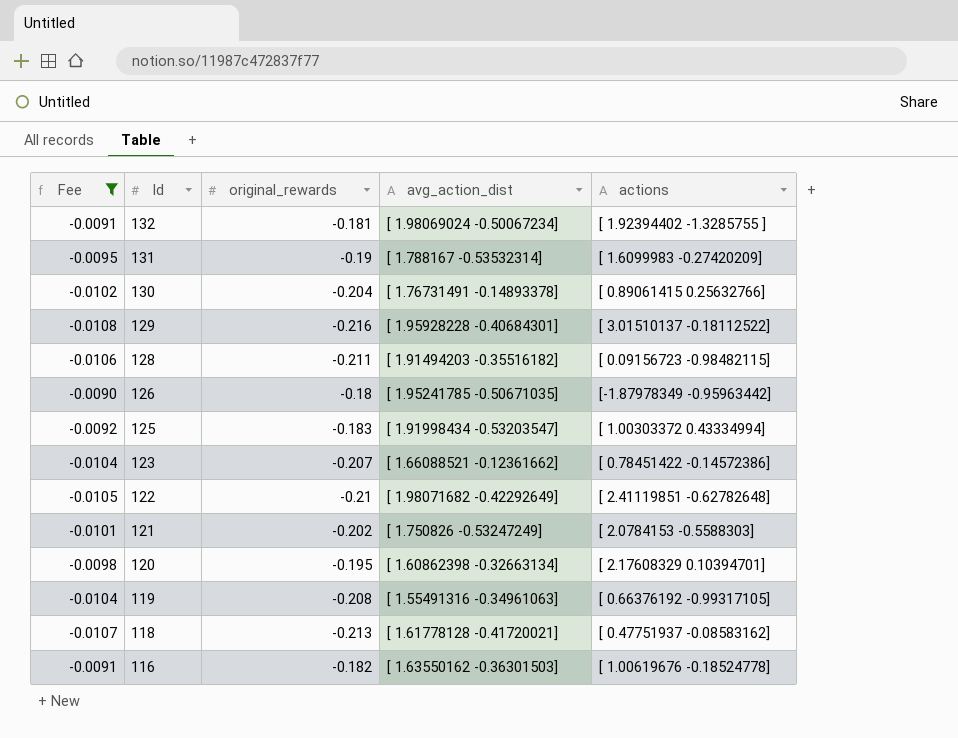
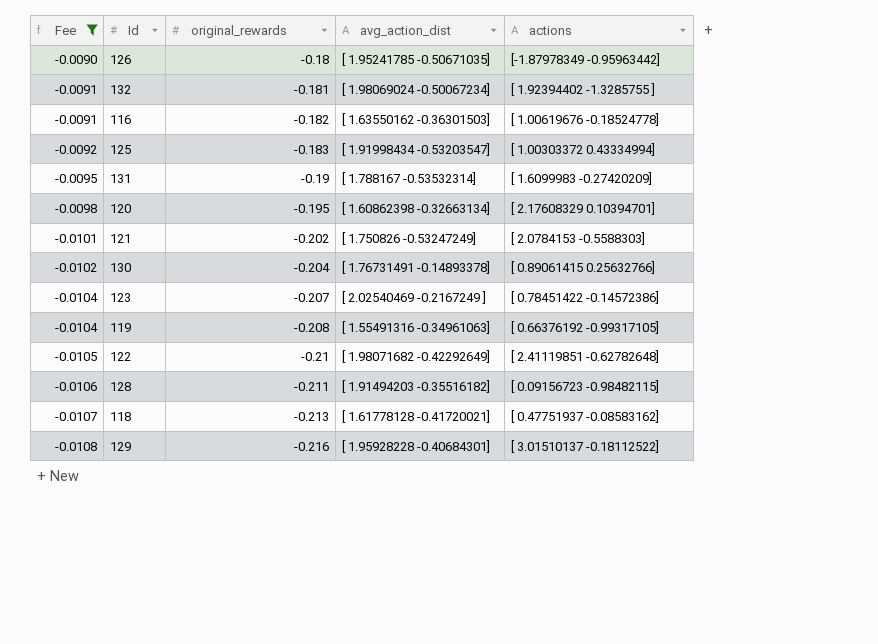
row order: Id descending -> Fee descending
123 | avg_action_dist: [ 1.66088521 -0.12361662] -> [ 2.02540469 -0.2167249 ]

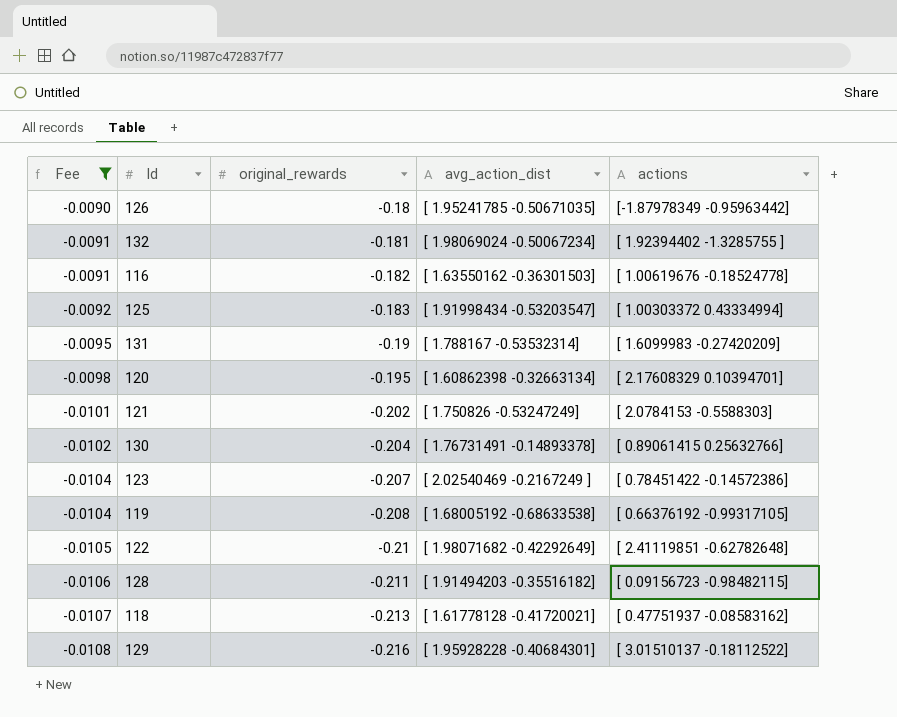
119 | avg_action_dist: [ 1.55491316 -0.34961063] -> [ 1.68005192 -0.68633538]

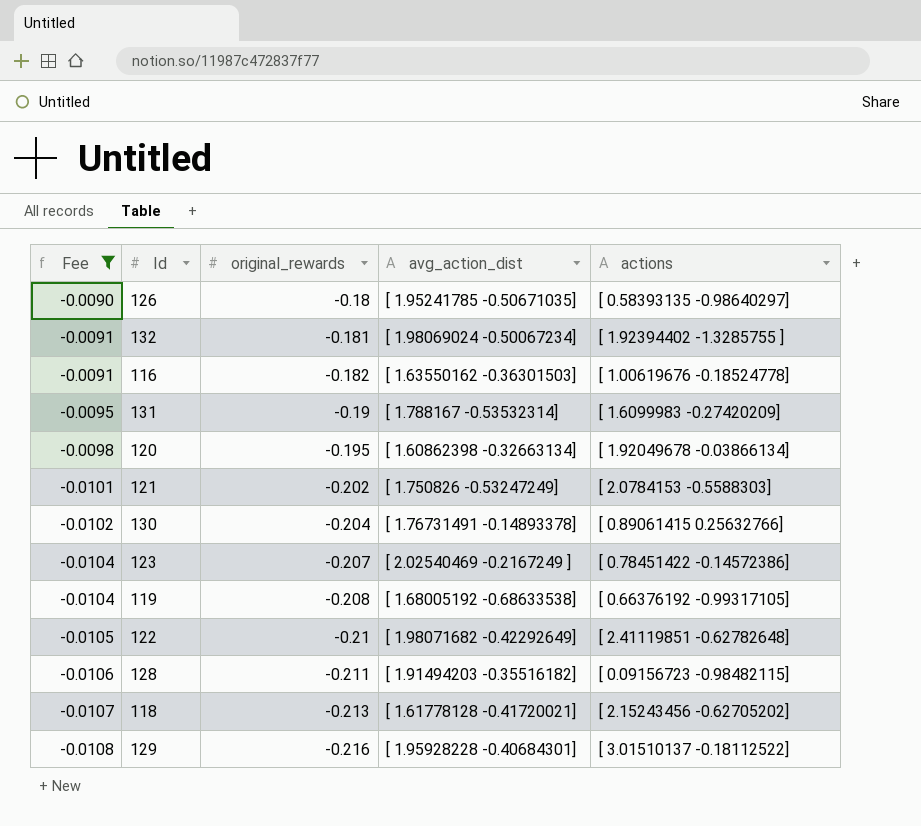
row 125: -0.0092 | -0.183 | [ 1.91998434 -0.53203547] | [ 1.00303372 0.43334994] -> none
126 | actions: [-1.87978349 -0.95963442] -> [ 0.58393135 -0.98640297]
120 | actions: [ 2.17608329 0.10394701] -> [ 1.92049678 -0.03866134]
118 | actions: [ 0.47751937 -0.08583162] -> [ 2.15243456 -0.62705202]

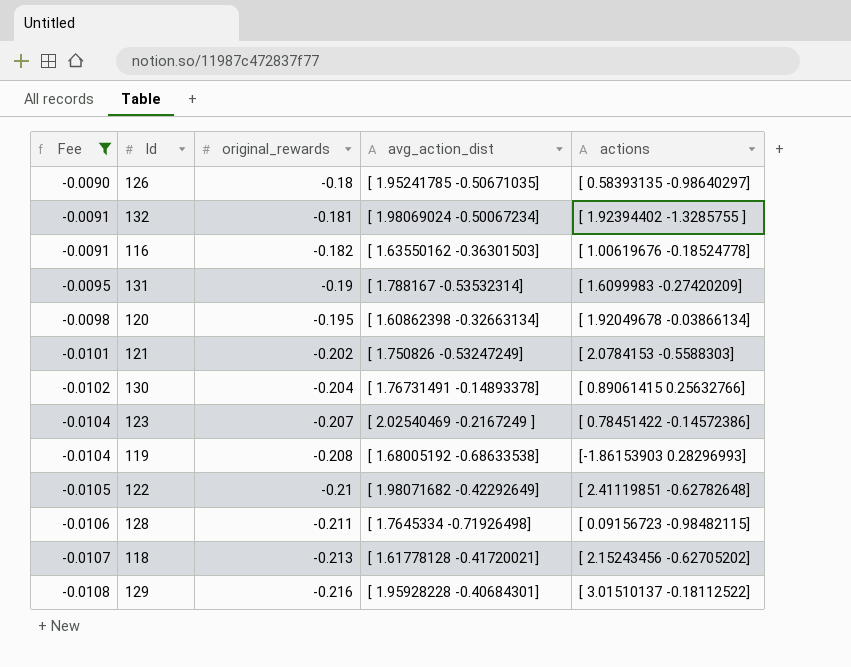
119 | actions: [ 0.66376192 -0.99317105] -> [-1.86153903 0.28296993]
128 | avg_action_dist: [ 1.91494203 -0.35516182] -> [ 1.7645334 -0.71926498]

